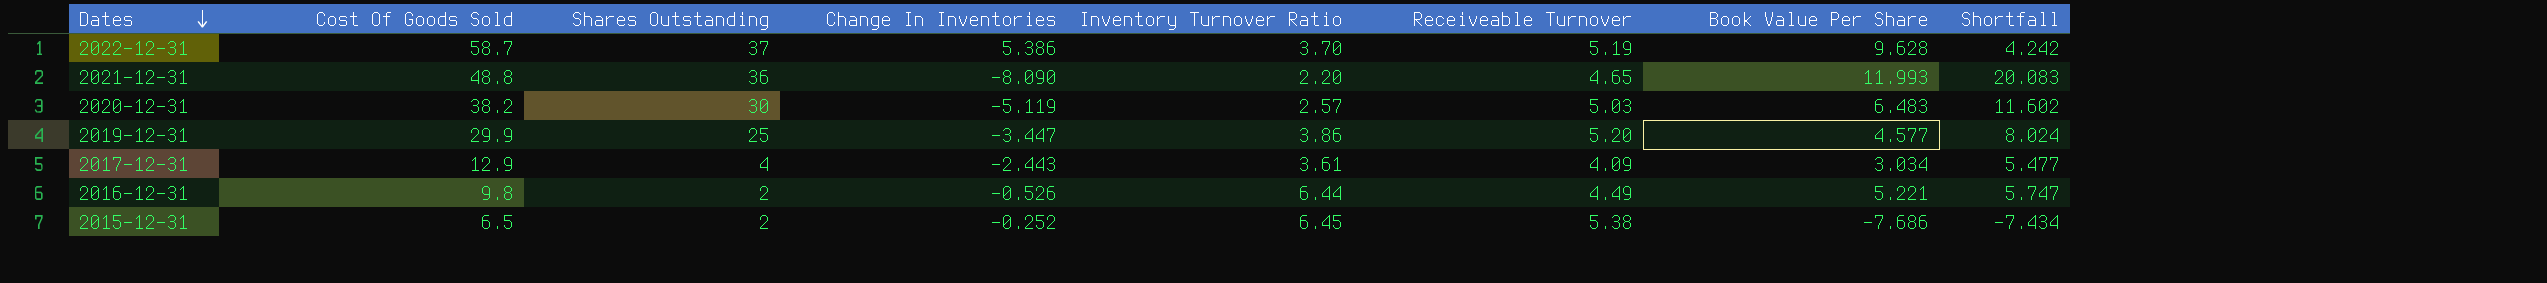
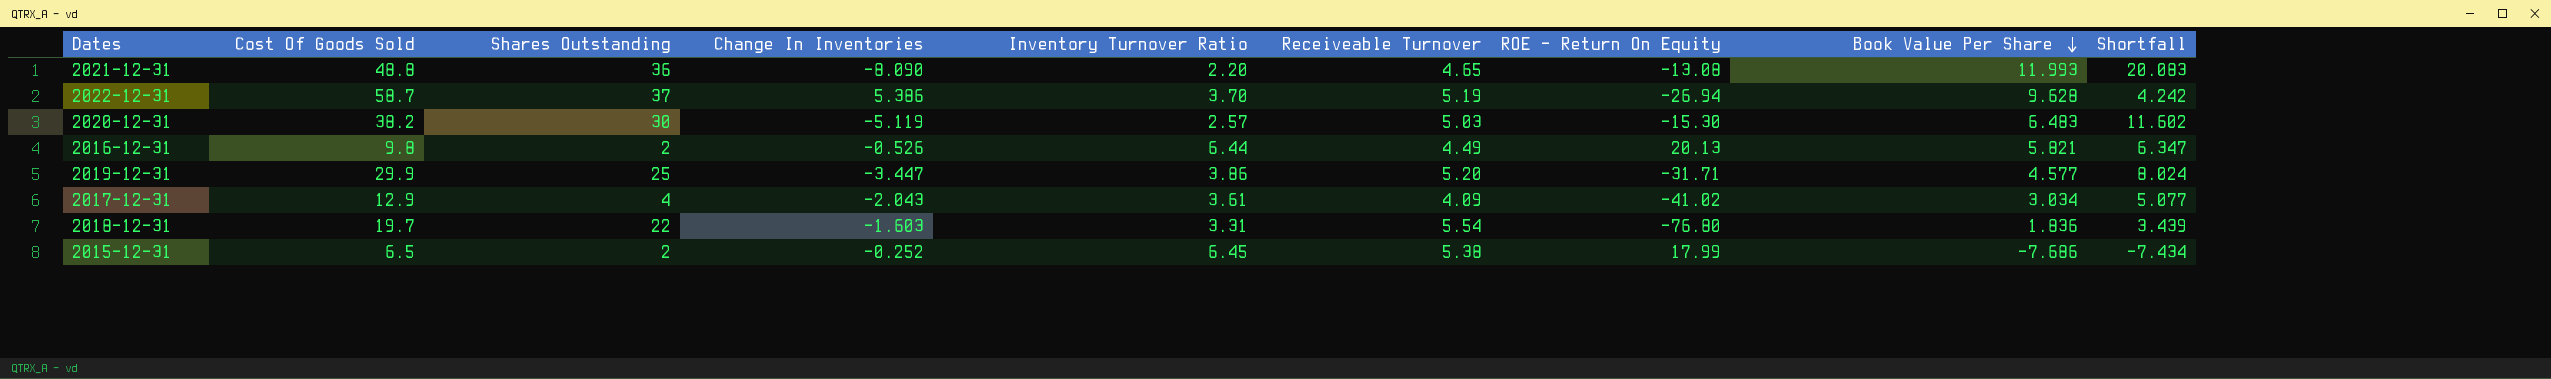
row order: Dates descending -> Book Value Per Share descending
column ROE - Return On Equity | position: none -> 7
2016-12-31 | Book Value Per Share: 5.221 -> 5.821
2016-12-31 | Shortfall: 5.747 -> 6.347
2017-12-31 | Change In Inventories: -2.443 -> -2.043
2017-12-31 | Shortfall: 5.477 -> 5.077
row 2018-12-31: none -> 19.7 | 22 | -1.603 | 3.31 | 5.54 | -76.80 | 1.836 | 3.439

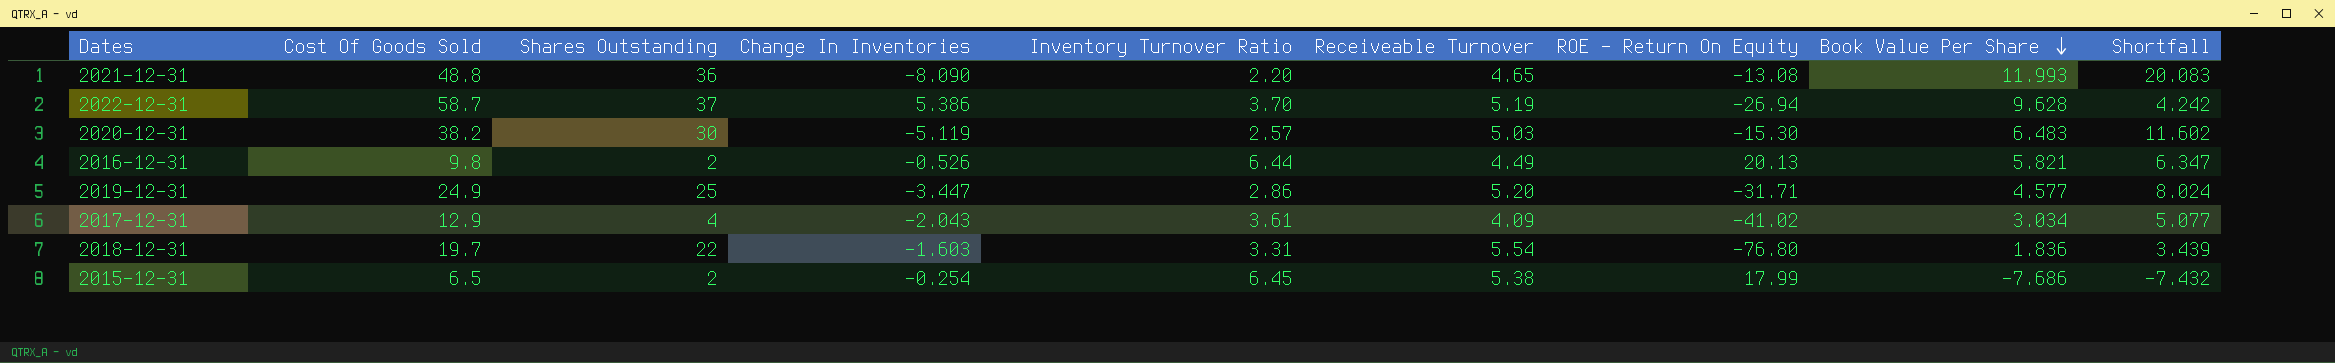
2019-12-31 | Cost Of Goods Sold: 29.9 -> 24.9
2019-12-31 | Inventory Turnover Ratio: 3.86 -> 2.86
2015-12-31 | Change In Inventories: -0.252 -> -0.254
2015-12-31 | Shortfall: -7.434 -> -7.432

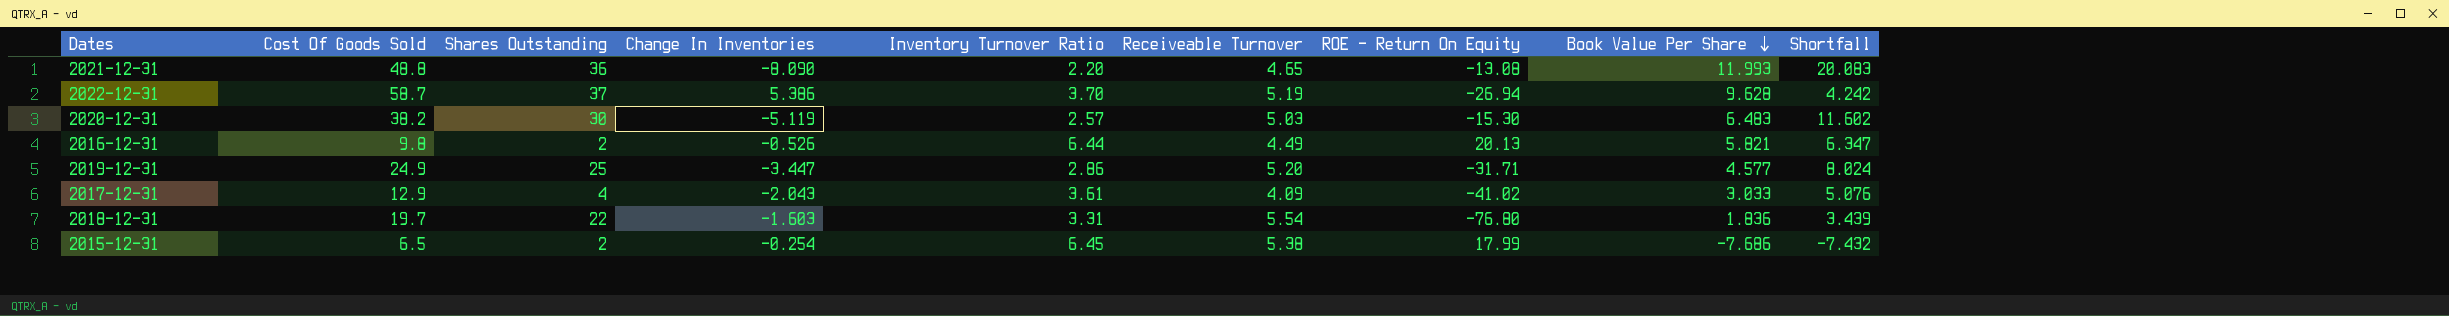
2017-12-31 | Book Value Per Share: 3.034 -> 3.033
2017-12-31 | Shortfall: 5.077 -> 5.076

